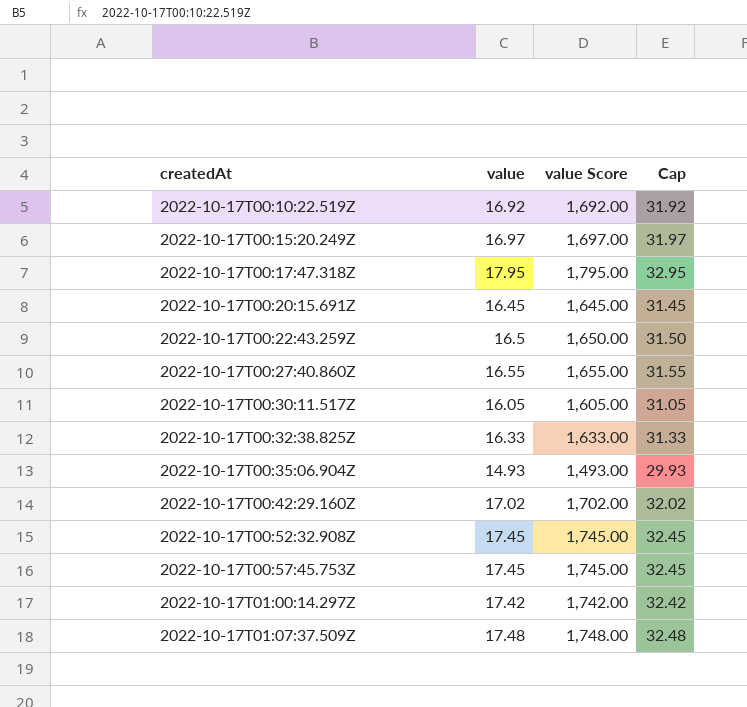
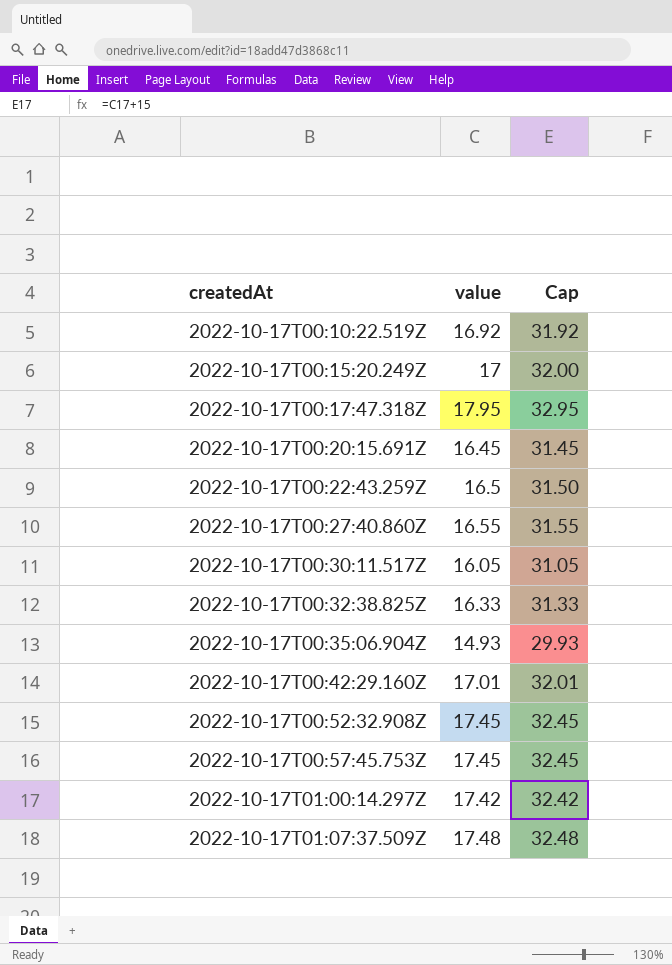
column value Score | formula: [value] * 100 -> none
2022-10-17T00:15:20.249Z | value: 16.97 -> 17
2022-10-17T00:15:20.249Z | Cap: 31.97 -> 32.00
2022-10-17T00:42:29.160Z | value: 17.02 -> 17.01
2022-10-17T00:42:29.160Z | Cap: 32.02 -> 32.01

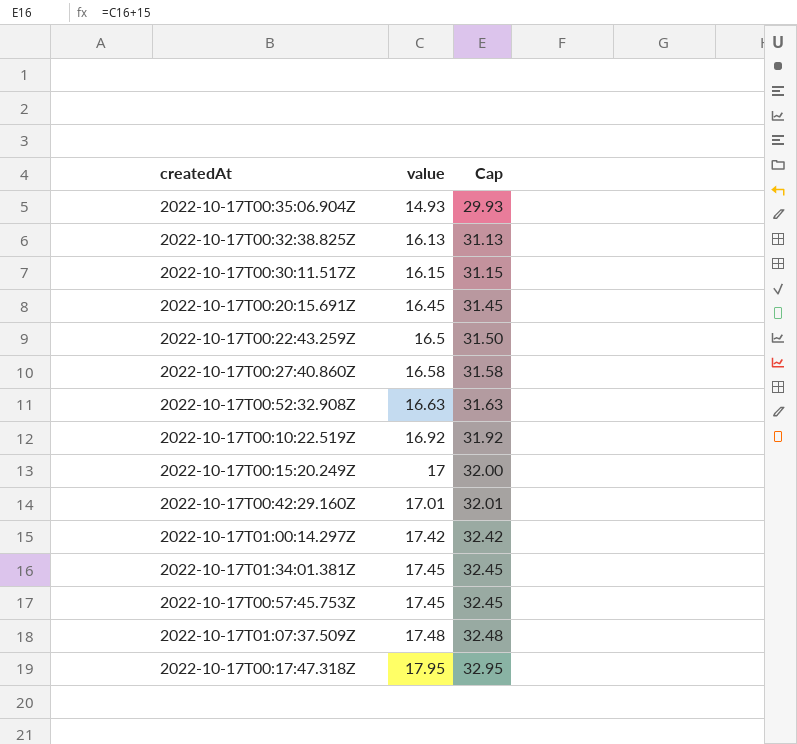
row order: createdAt ascending -> value ascending
2022-10-17T00:32:38.825Z | value: 16.33 -> 16.13
2022-10-17T00:32:38.825Z | Cap: 31.33 -> 31.13
2022-10-17T00:30:11.517Z | value: 16.05 -> 16.15
2022-10-17T00:30:11.517Z | Cap: 31.05 -> 31.15
2022-10-17T00:27:40.860Z | value: 16.55 -> 16.58
2022-10-17T00:27:40.860Z | Cap: 31.55 -> 31.58
2022-10-17T00:52:32.908Z | value: 17.45 -> 16.63
2022-10-17T00:52:32.908Z | Cap: 32.45 -> 31.63
row 2022-10-17T01:34:01.381Z: none -> 17.45 | 32.45

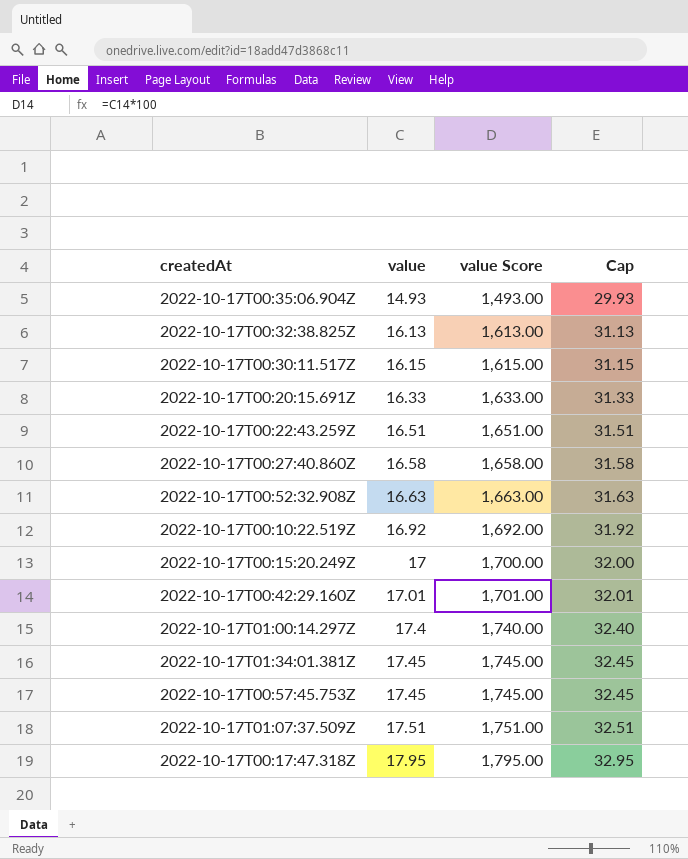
column value Score | formula: none -> [value] * 100
2022-10-17T00:20:15.691Z | value: 16.45 -> 16.33
2022-10-17T00:20:15.691Z | Cap: 31.45 -> 31.33
2022-10-17T00:22:43.259Z | value: 16.5 -> 16.51
2022-10-17T00:22:43.259Z | Cap: 31.50 -> 31.51
2022-10-17T01:00:14.297Z | value: 17.42 -> 17.4
2022-10-17T01:00:14.297Z | Cap: 32.42 -> 32.40
2022-10-17T01:07:37.509Z | value: 17.48 -> 17.51
2022-10-17T01:07:37.509Z | Cap: 32.48 -> 32.51

